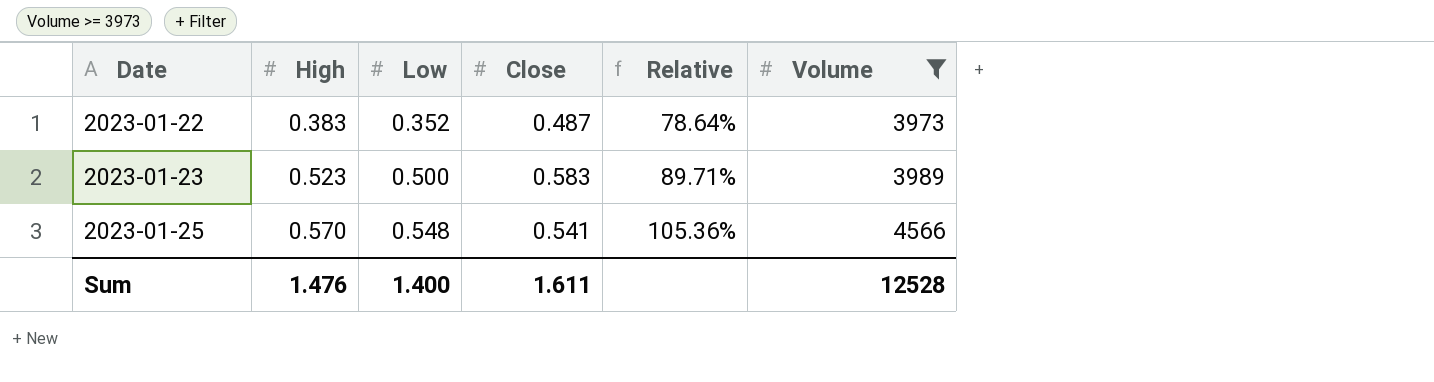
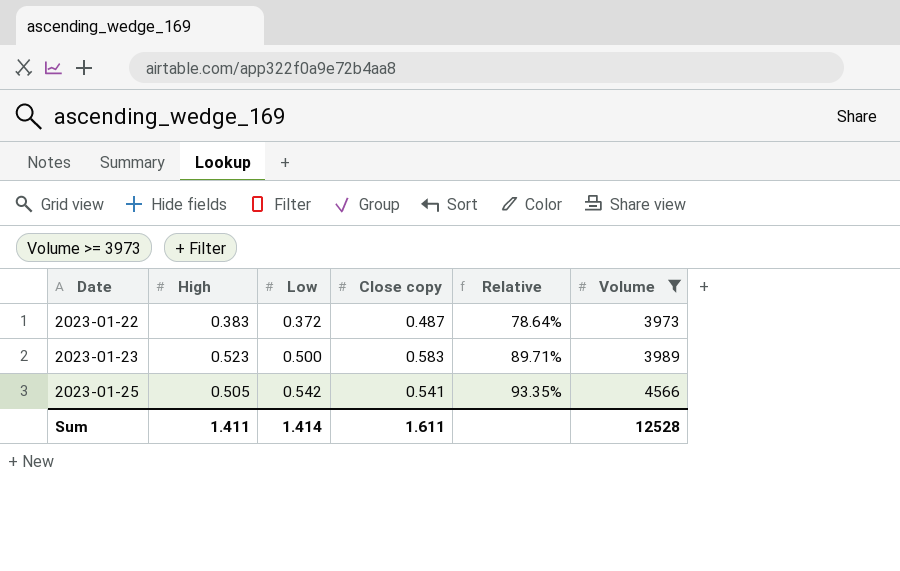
column name: Close -> Close copy
2023-01-22 | Low: 0.352 -> 0.372
2023-01-25 | High: 0.570 -> 0.505
2023-01-25 | Low: 0.548 -> 0.542
2023-01-25 | Relative: 105.36% -> 93.35%
Sum | High: 1.476 -> 1.411
Sum | Low: 1.400 -> 1.414

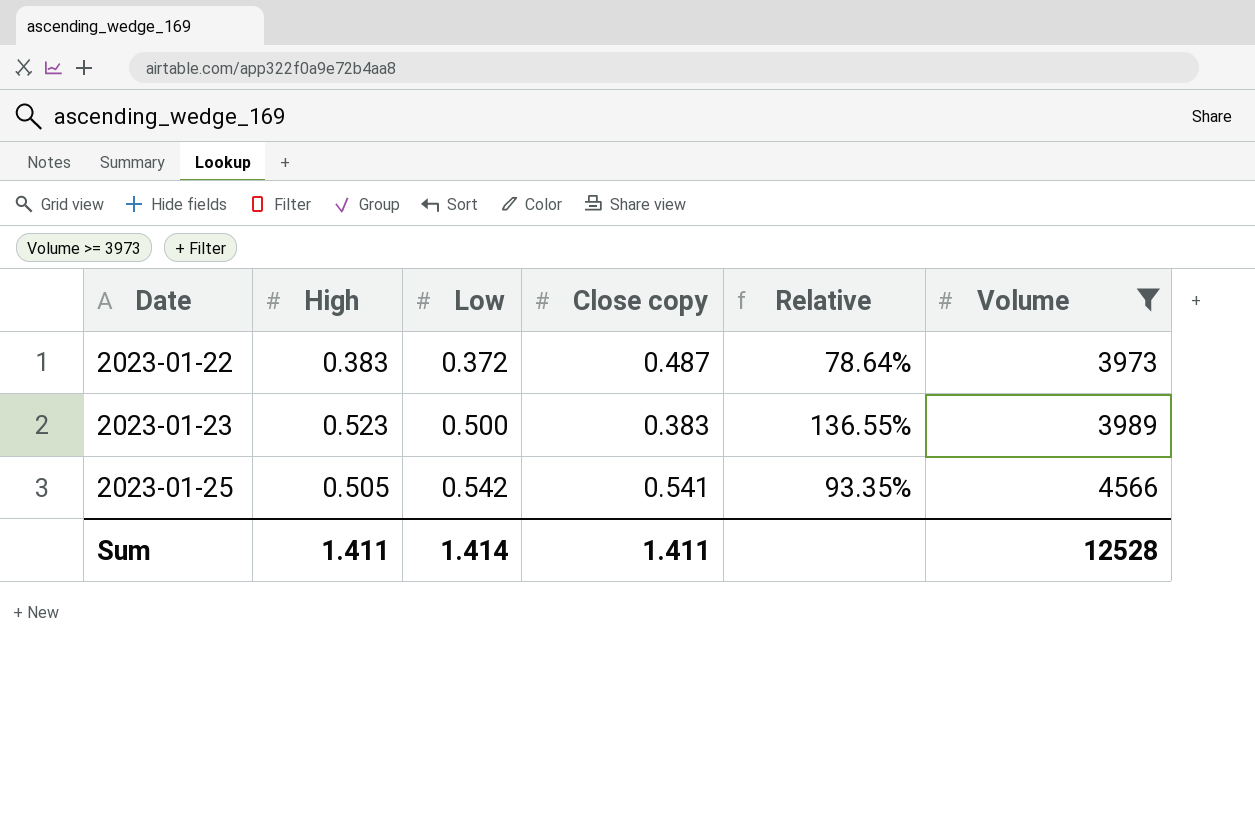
2023-01-23 | Close copy: 0.583 -> 0.383
2023-01-23 | Relative: 89.71% -> 136.55%
Sum | Close copy: 1.611 -> 1.411

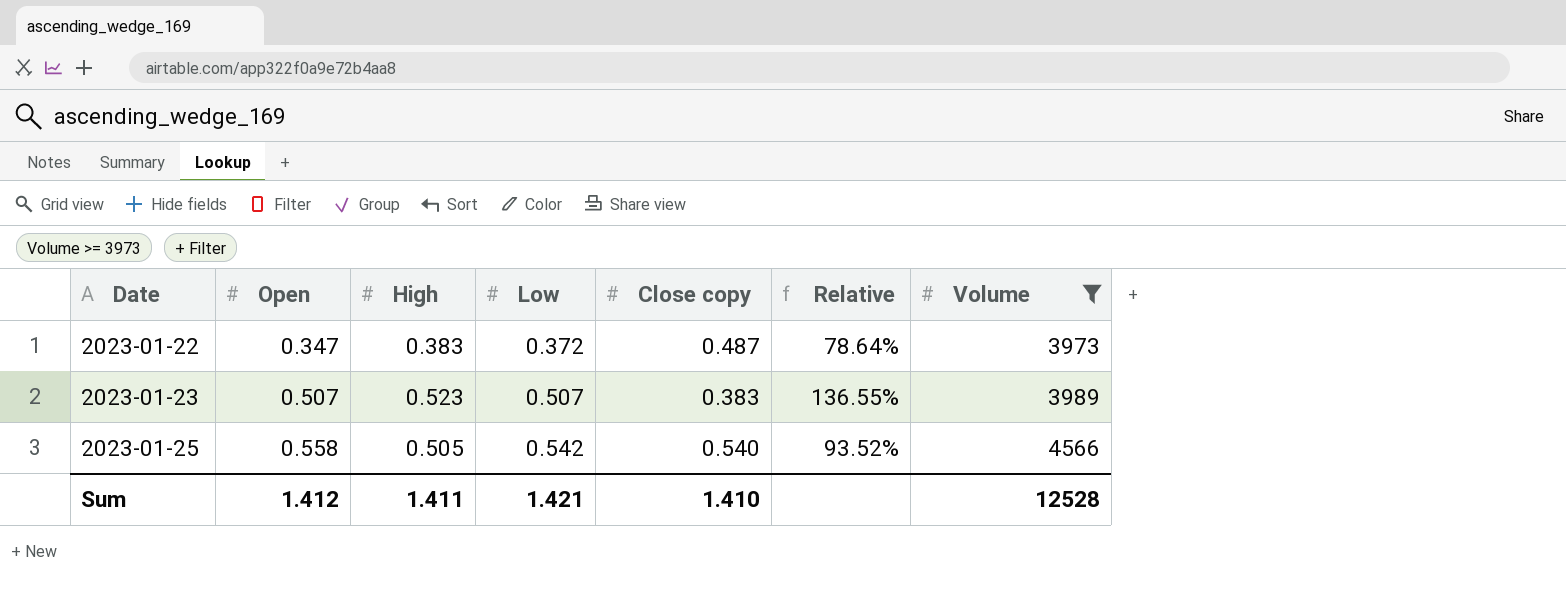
column Open | position: none -> 2
2023-01-23 | Low: 0.500 -> 0.507
2023-01-25 | Close copy: 0.541 -> 0.540
2023-01-25 | Relative: 93.35% -> 93.52%
Sum | Low: 1.414 -> 1.421
Sum | Close copy: 1.411 -> 1.410

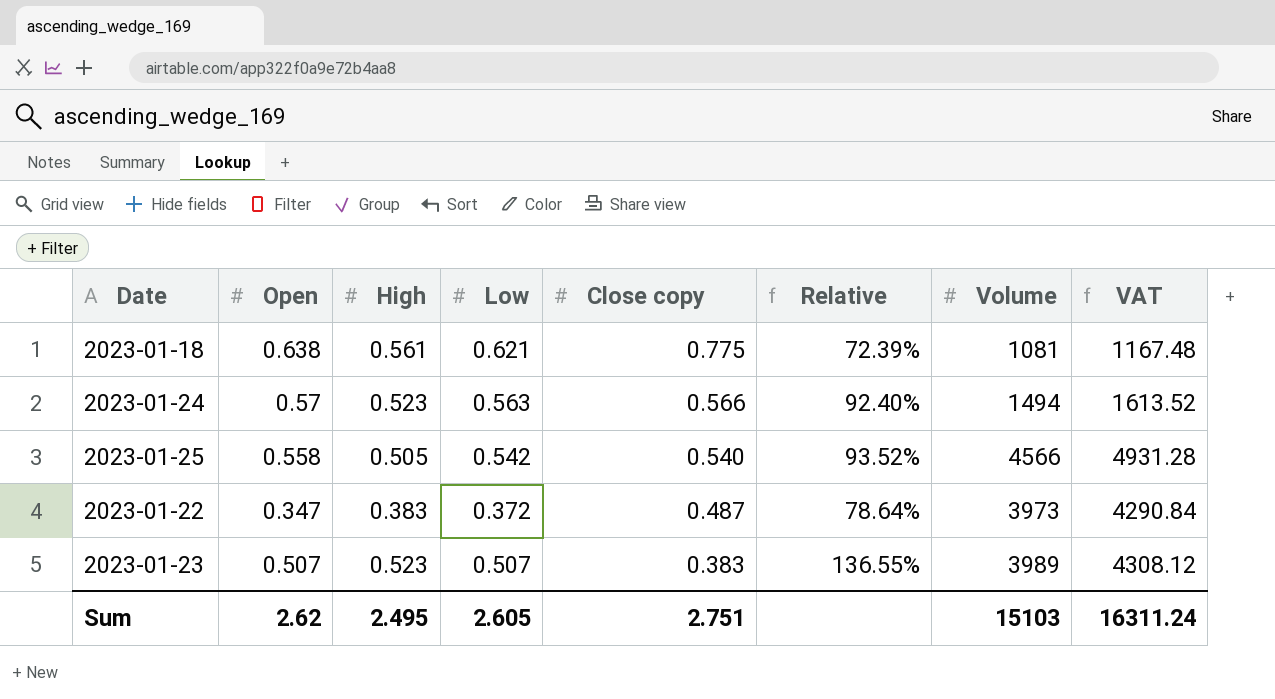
filter: Volume >= 3973 -> none
row order: Date ascending -> Close copy descending
column VAT | formula: none -> [Volume] * 1.08
Sum | Open: 1.412 -> 2.62
Sum | High: 1.411 -> 2.495
Sum | Low: 1.421 -> 2.605
Sum | Close copy: 1.410 -> 2.751
Sum | Volume: 12528 -> 15103

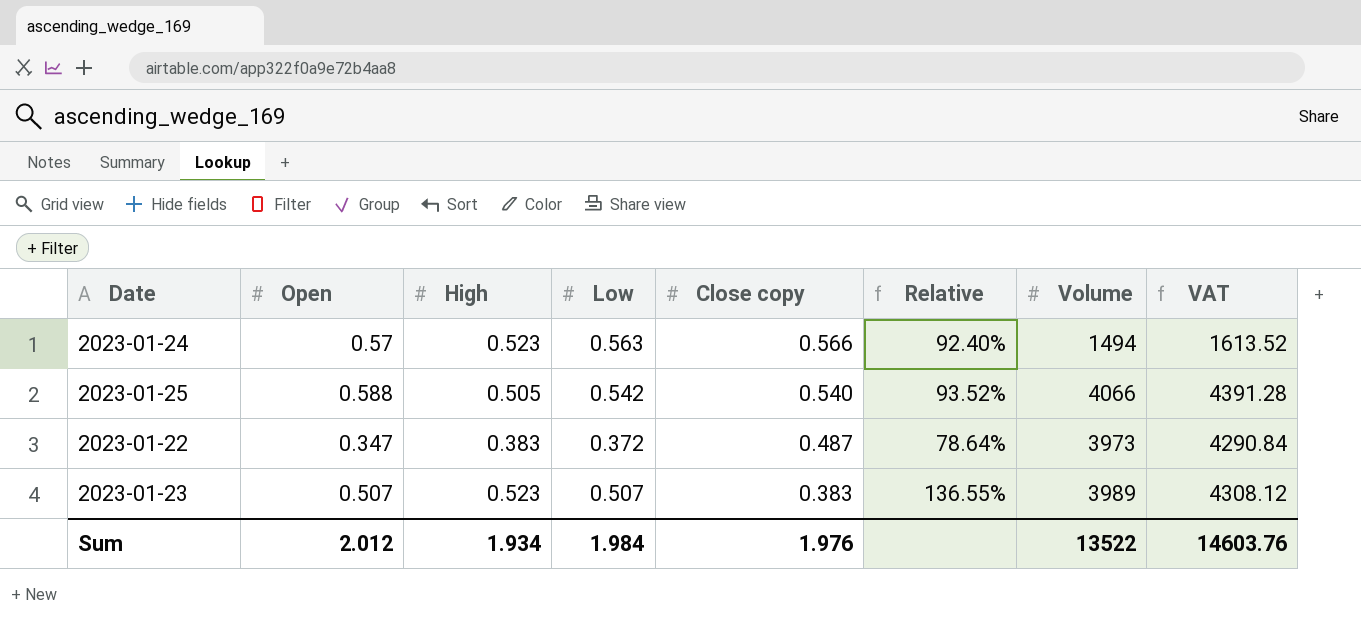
row 2023-01-18: 0.638 | 0.561 | 0.621 | 0.775 | 72.39% | 1081 | 1167.48 -> none
2023-01-25 | Open: 0.558 -> 0.588
2023-01-25 | Volume: 4566 -> 4066
2023-01-25 | VAT: 4931.28 -> 4391.28
Sum | Open: 2.62 -> 2.012
Sum | High: 2.495 -> 1.934
Sum | Low: 2.605 -> 1.984
Sum | Close copy: 2.751 -> 1.976
Sum | Volume: 15103 -> 13522
Sum | VAT: 16311.24 -> 14603.76

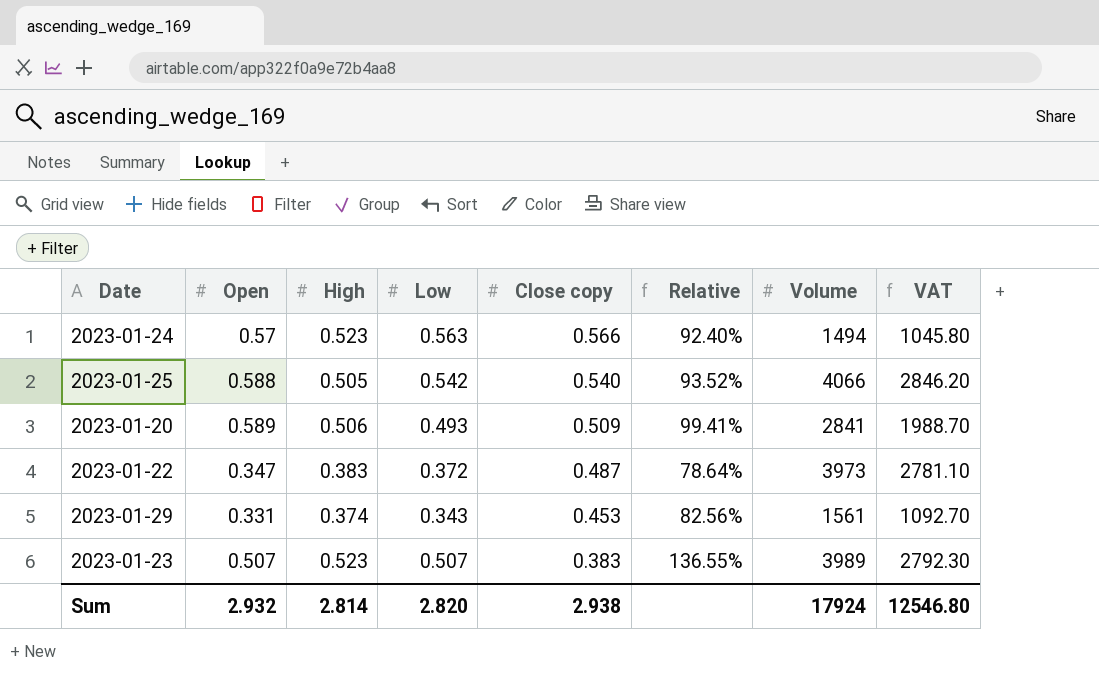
column VAT | formula: [Volume] * 1.08 -> [Volume] * 0.7
row 2023-01-20: none -> 0.589 | 0.506 | 0.493 | 0.509 | 99.41% | 2841 | 1988.70
row 2023-01-29: none -> 0.331 | 0.374 | 0.343 | 0.453 | 82.56% | 1561 | 1092.70
Sum | Open: 2.012 -> 2.932
Sum | High: 1.934 -> 2.814
Sum | Low: 1.984 -> 2.820
Sum | Close copy: 1.976 -> 2.938
Sum | Volume: 13522 -> 17924
Sum | VAT: 14603.76 -> 12546.80

